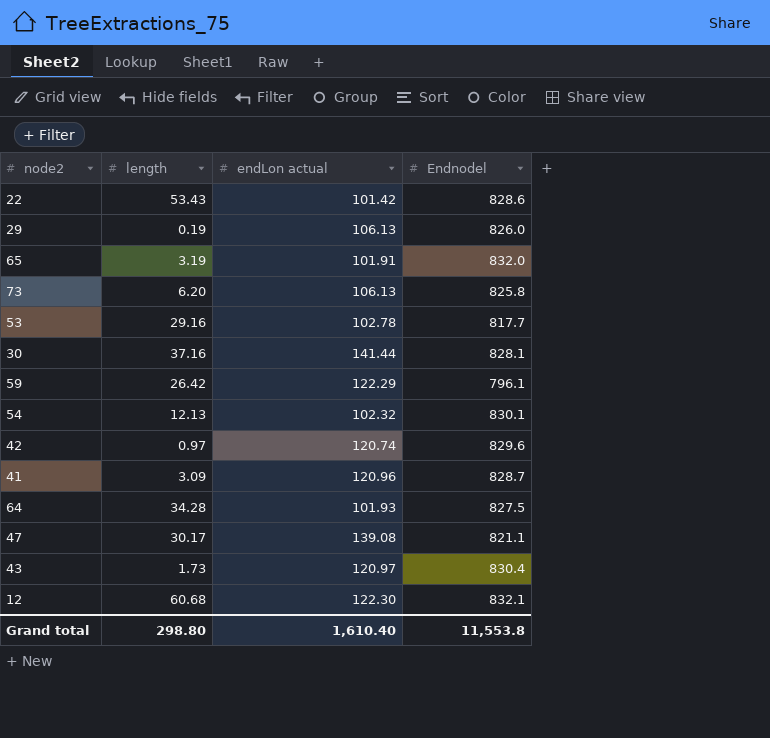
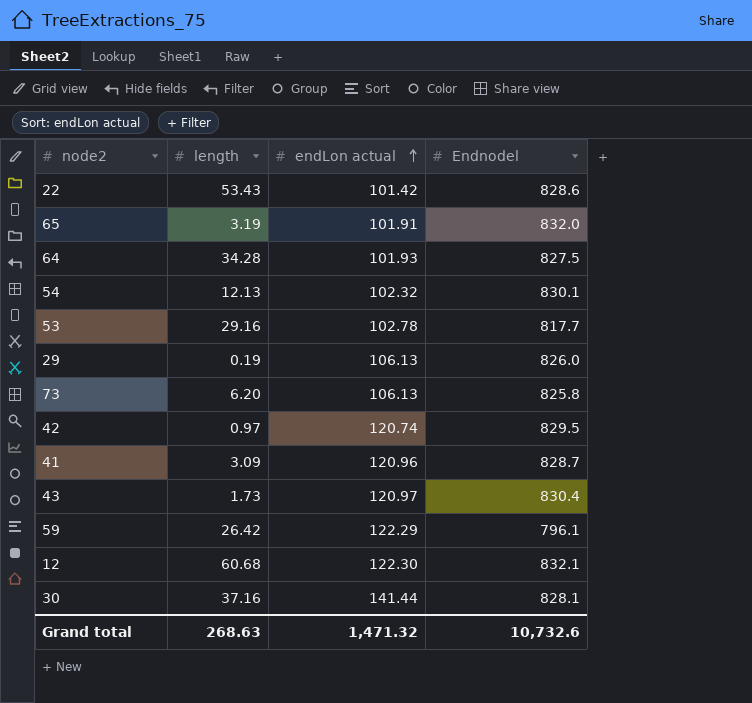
row order: none -> endLon actual ascending
row 47: 30.17 | 139.08 | 821.1 -> none
42 | Endnodel: 829.6 -> 829.5
Grand total | length: 298.80 -> 268.63
Grand total | endLon actual: 1,610.40 -> 1,471.32
Grand total | Endnodel: 11,553.8 -> 10,732.6

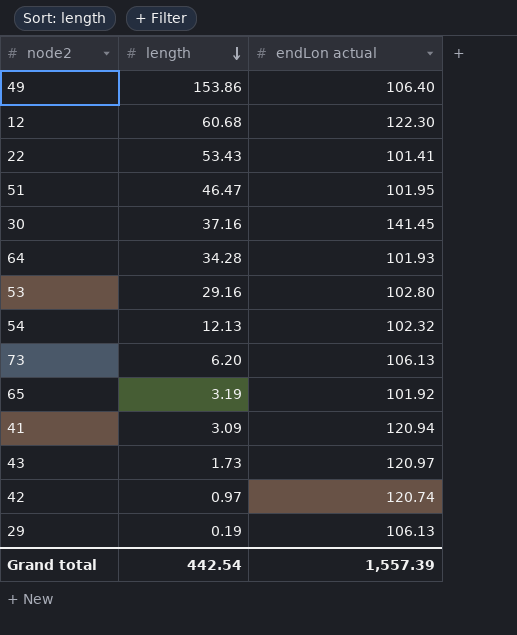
row order: endLon actual ascending -> length descending
column Endnodel | position: 4 -> none
row 59: 26.42 | 122.29 | 796.1 -> none
row 49: none -> 153.86 | 106.40
22 | endLon actual: 101.42 -> 101.41
row 51: none -> 46.47 | 101.95
30 | endLon actual: 141.44 -> 141.45
53 | endLon actual: 102.78 -> 102.80
65 | endLon actual: 101.91 -> 101.92
41 | endLon actual: 120.96 -> 120.94
Grand total | length: 268.63 -> 442.54
Grand total | endLon actual: 1,471.32 -> 1,557.39

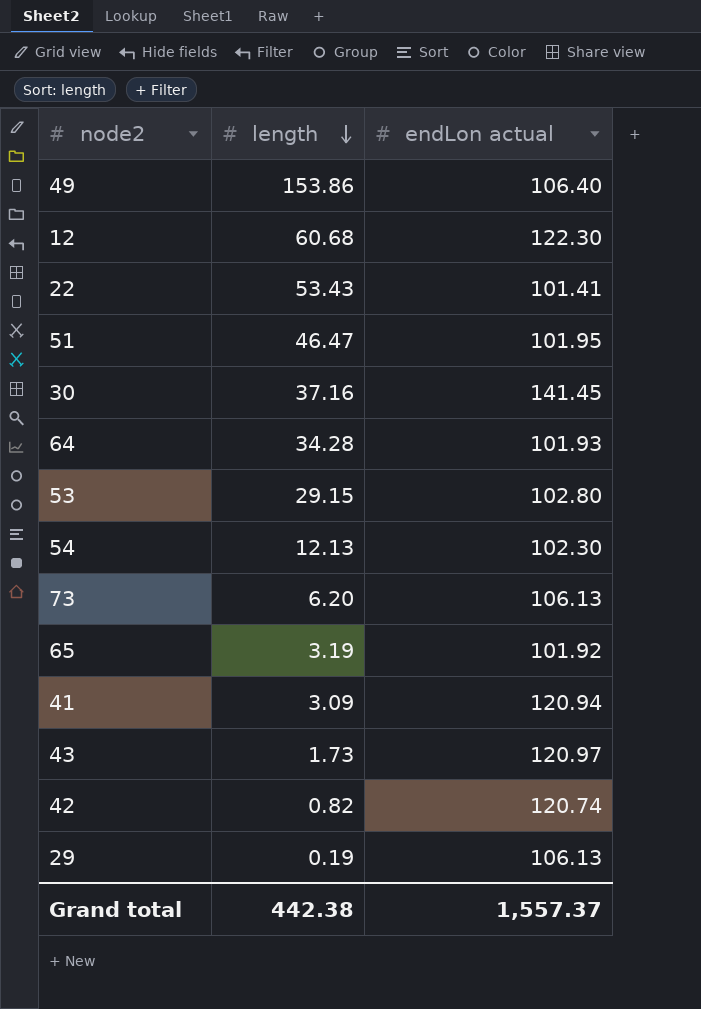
53 | length: 29.16 -> 29.15
54 | endLon actual: 102.32 -> 102.30
42 | length: 0.97 -> 0.82
Grand total | length: 442.54 -> 442.38
Grand total | endLon actual: 1,557.39 -> 1,557.37

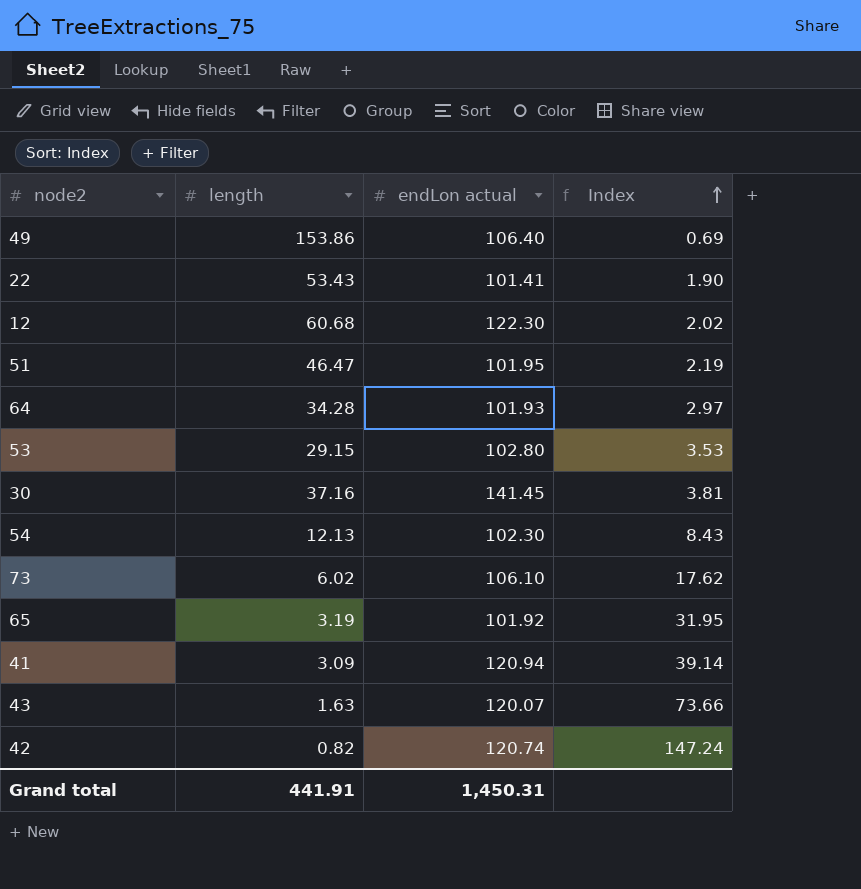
row order: length descending -> Index ascending
column Index | formula: none -> [endLon actual] / [length]
row 29: 0.19 | 106.13 -> none
73 | length: 6.20 -> 6.02
73 | endLon actual: 106.13 -> 106.10
43 | length: 1.73 -> 1.63
43 | endLon actual: 120.97 -> 120.07
Grand total | length: 442.38 -> 441.91
Grand total | endLon actual: 1,557.37 -> 1,450.31

